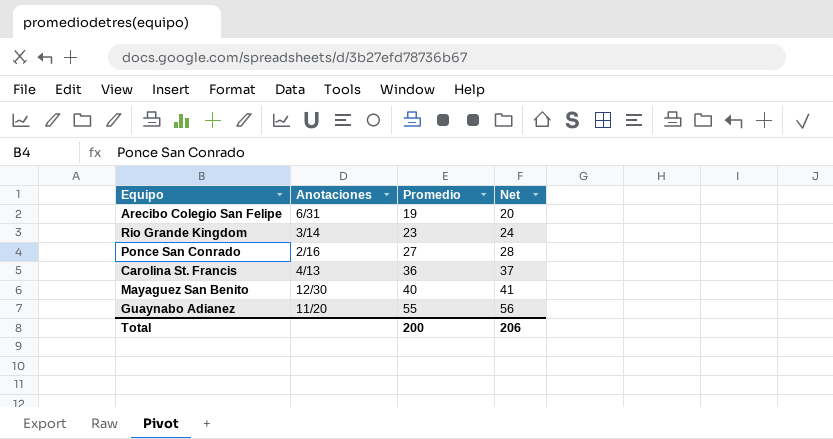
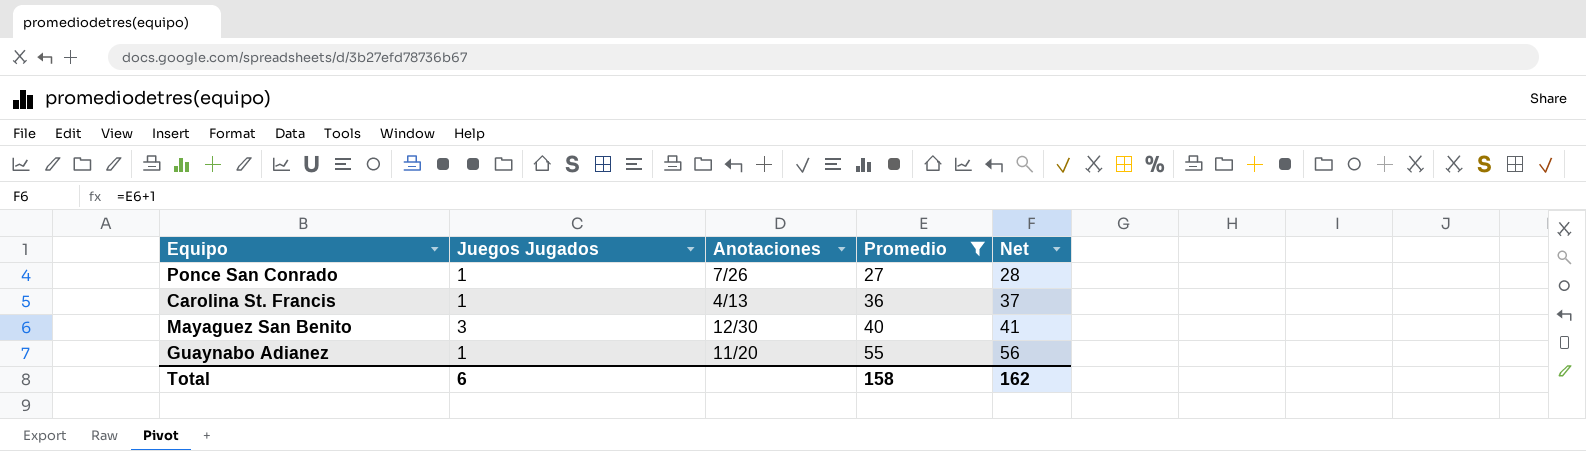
filter: none -> Promedio >= 27
column Juegos Jugados | position: none -> 2
Ponce San Conrado | Anotaciones: 2/16 -> 7/26
Total | Promedio: 200 -> 158
Total | Net: 206 -> 162

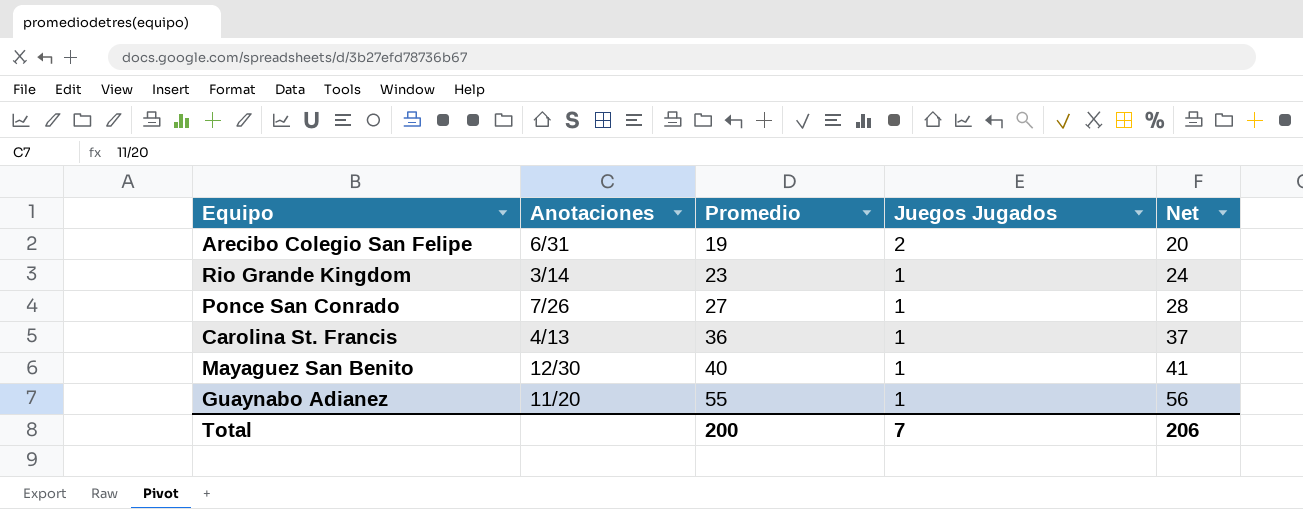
filter: Promedio >= 27 -> none
column Juegos Jugados | position: 2 -> 4
Mayaguez San Benito | Juegos Jugados: 3 -> 1
Total | Promedio: 158 -> 200
Total | Juegos Jugados: 6 -> 7
Total | Net: 162 -> 206

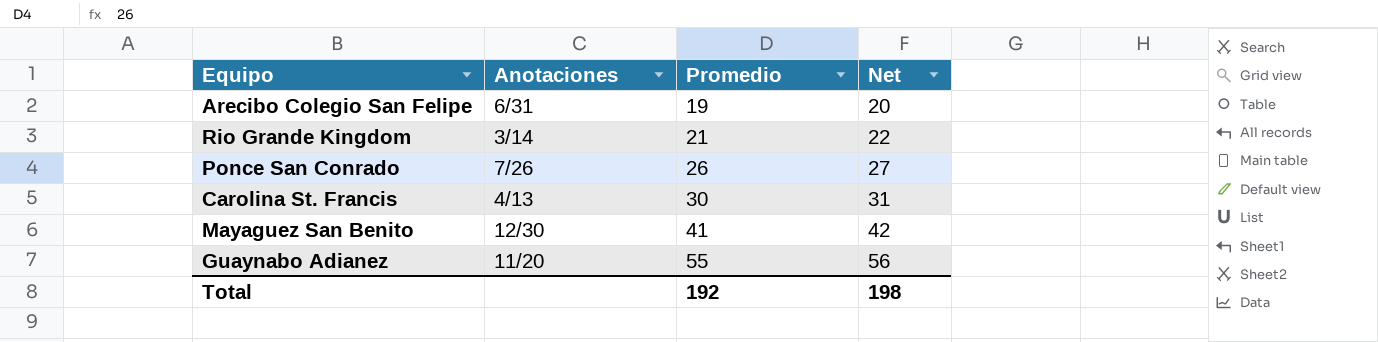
column Juegos Jugados | position: 4 -> none
Rio Grande Kingdom | Promedio: 23 -> 21
Rio Grande Kingdom | Net: 24 -> 22
Ponce San Conrado | Promedio: 27 -> 26
Ponce San Conrado | Net: 28 -> 27
Carolina St. Francis | Promedio: 36 -> 30
Carolina St. Francis | Net: 37 -> 31
Mayaguez San Benito | Promedio: 40 -> 41
Mayaguez San Benito | Net: 41 -> 42
Total | Promedio: 200 -> 192
Total | Net: 206 -> 198

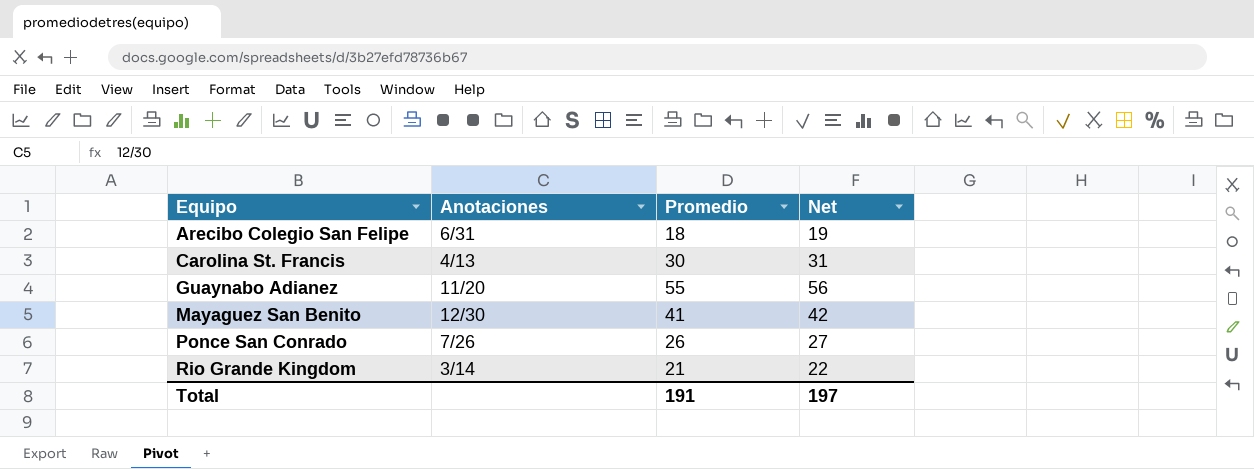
row order: Promedio ascending -> Equipo ascending
Arecibo Colegio San Felipe | Promedio: 19 -> 18
Arecibo Colegio San Felipe | Net: 20 -> 19
Total | Promedio: 192 -> 191
Total | Net: 198 -> 197

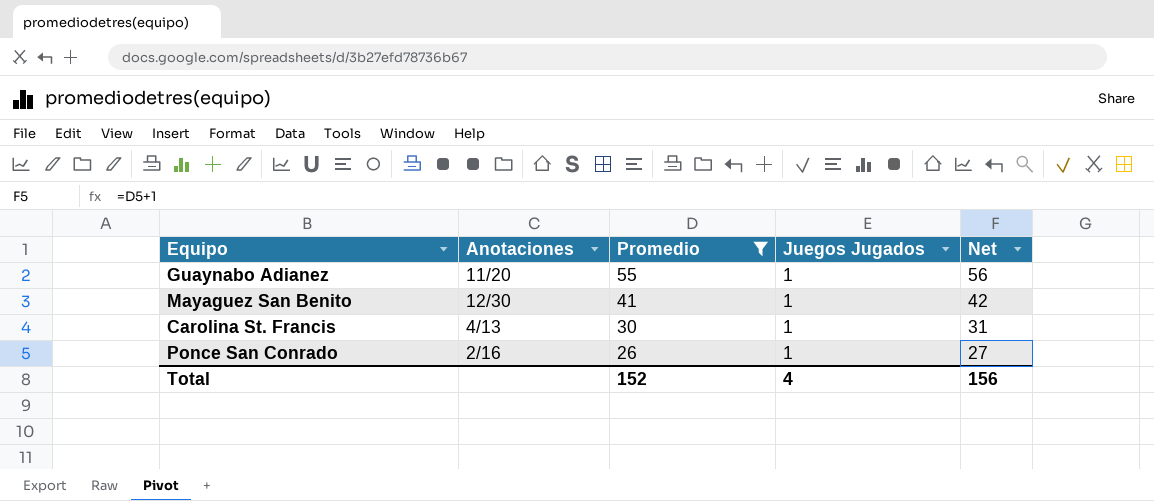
filter: none -> Promedio >= 26
row order: Equipo ascending -> Promedio descending
column Juegos Jugados | position: none -> 4
Ponce San Conrado | Anotaciones: 7/26 -> 2/16
Total | Promedio: 191 -> 152
Total | Net: 197 -> 156

